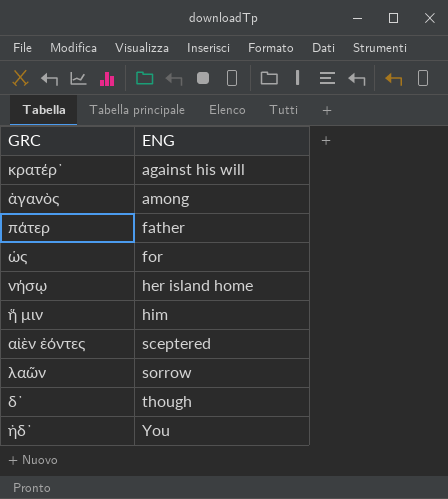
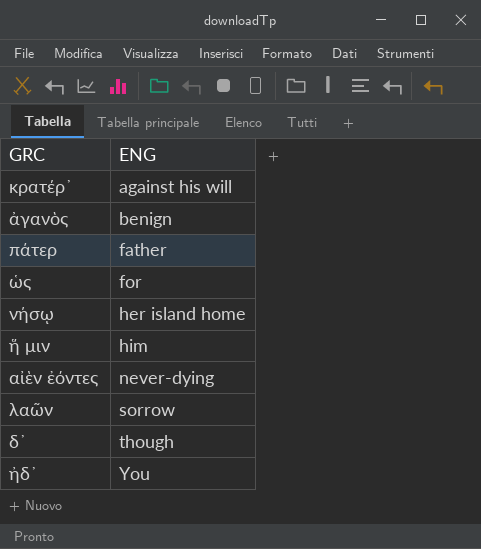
ἀγανὸς | ENG: among -> benign
αἰὲν ἐόντες | ENG: sceptered -> never-dying

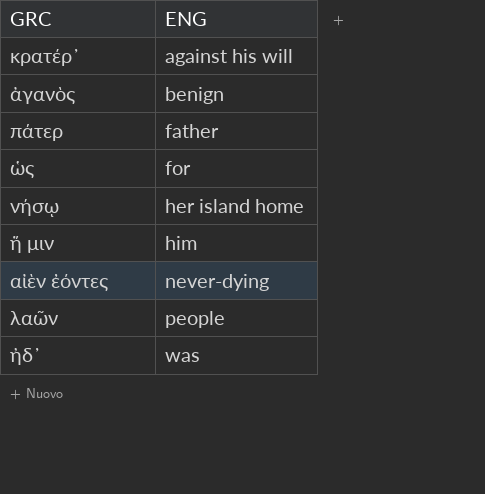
row δ᾽: though -> none
λαῶν | ENG: sorrow -> people
ἠδ᾽ | ENG: You -> was

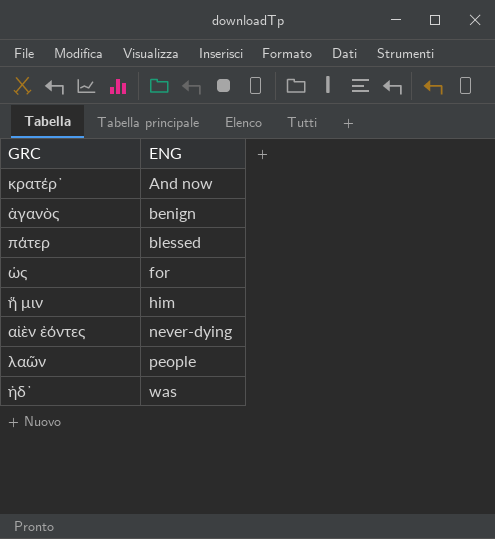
row νήσῳ: her island home -> none
κρατέρ᾽ | ENG: against his will -> And now
πάτερ | ENG: father -> blessed

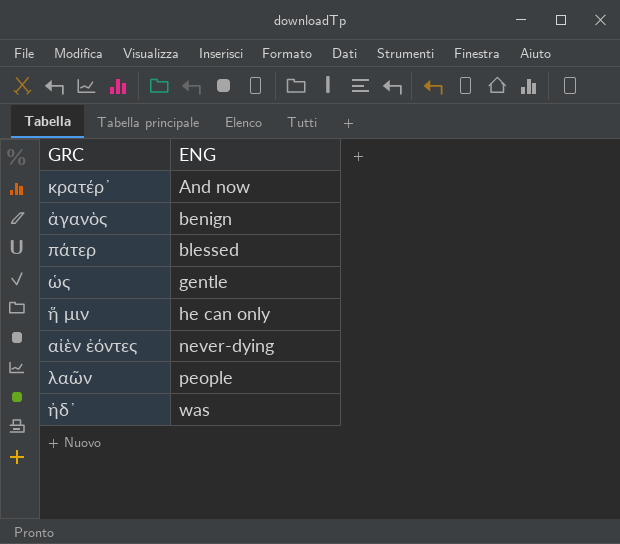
ὡς | ENG: for -> gentle
ἥ μιν | ENG: him -> he can only

